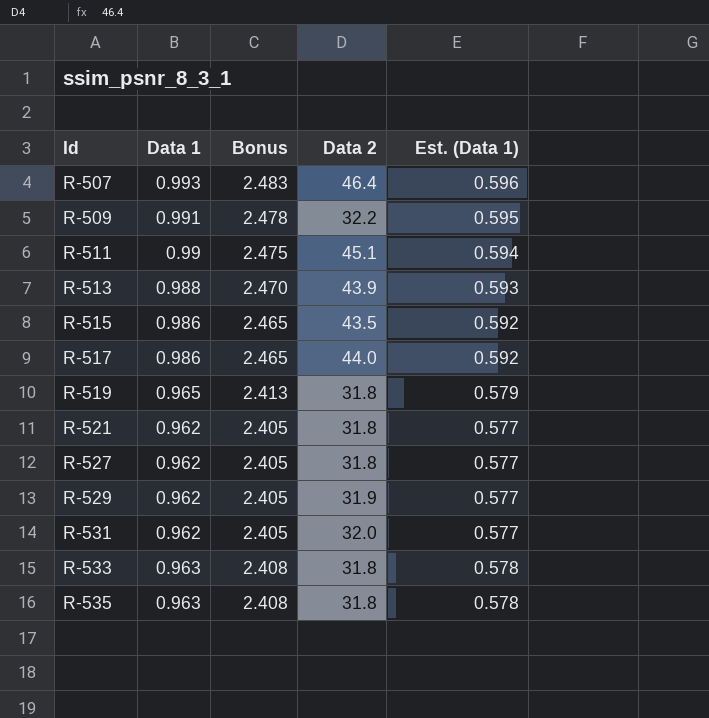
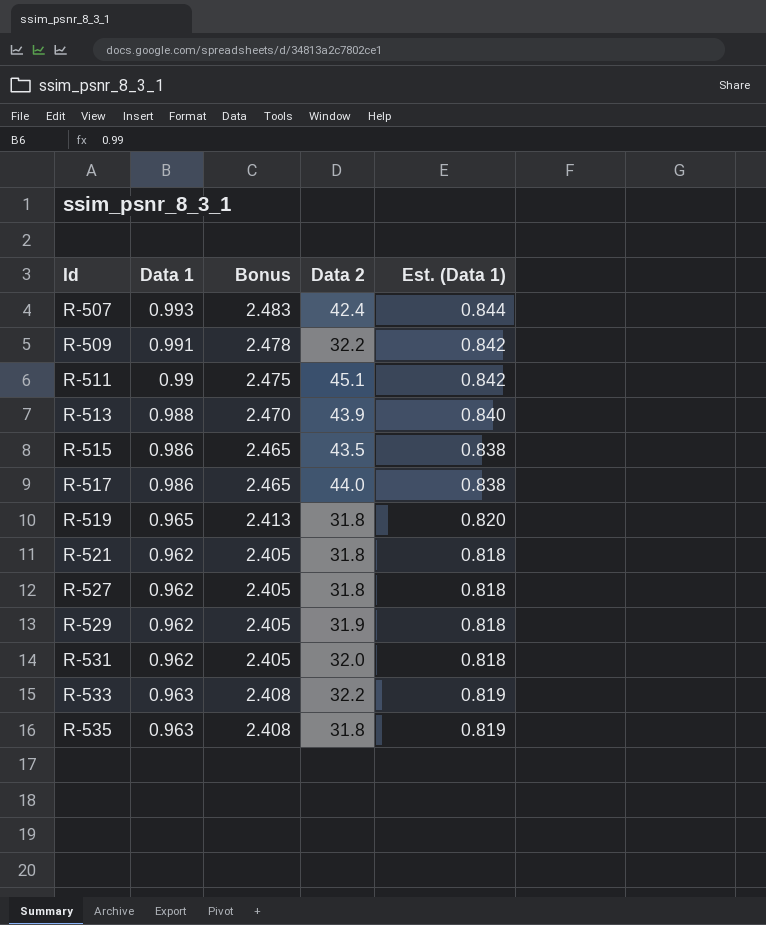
column Est. (Data 1) | formula: [Data 1] * 0.6 -> [Data 1] * 0.85
R-507 | Data 2: 46.4 -> 42.4
R-533 | Data 2: 31.8 -> 32.2

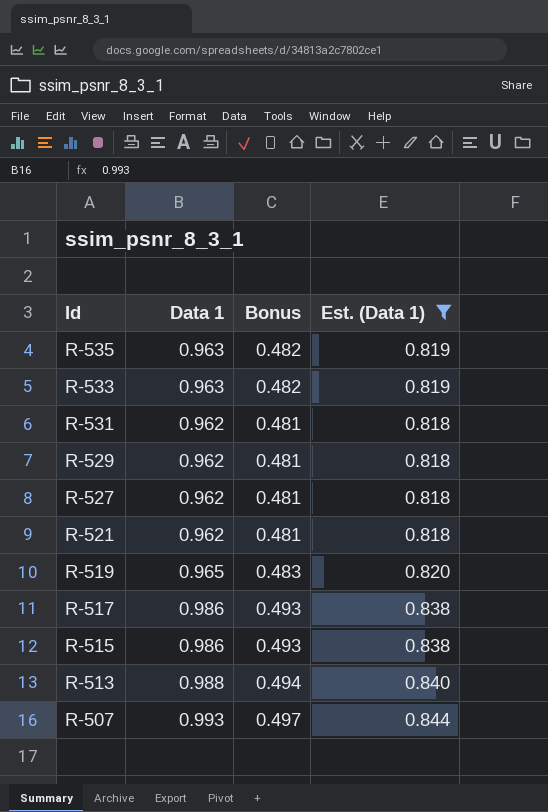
filter: none -> Est. (Data 1) != 0.842
row order: Id ascending -> Id descending
column Data 2 | position: 4 -> none
column Bonus | formula: [Data 1] * 2.5 -> [Data 1] * 0.5

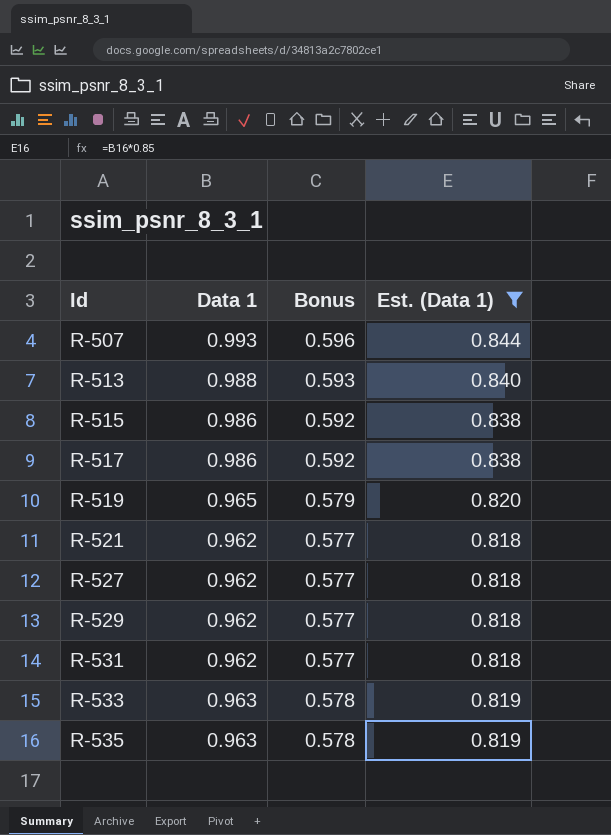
row order: Id descending -> Id ascending
column Bonus | formula: [Data 1] * 0.5 -> [Data 1] * 0.6

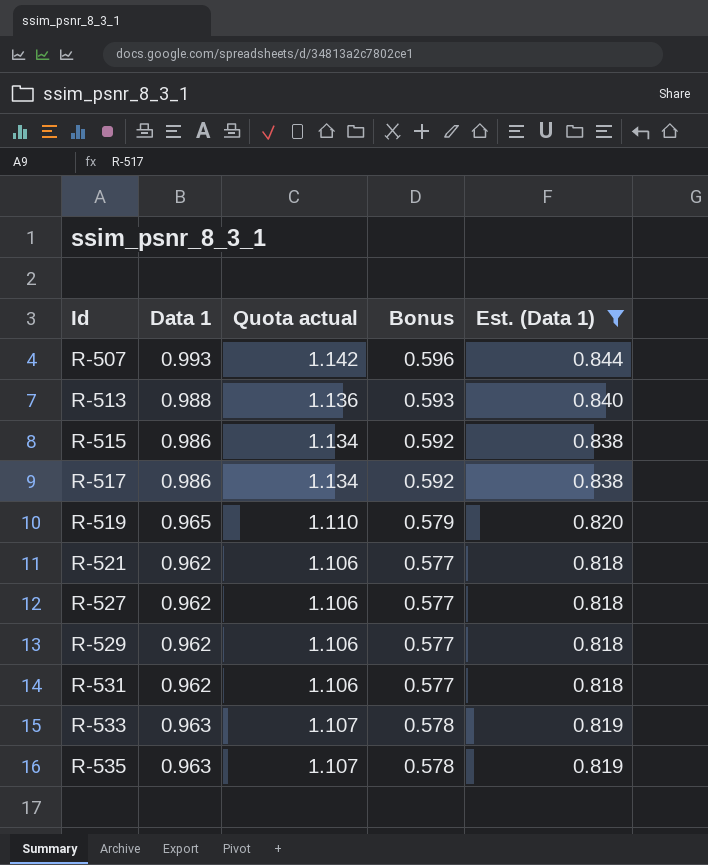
column Quota actual | formula: none -> [Data 1] * 1.15

